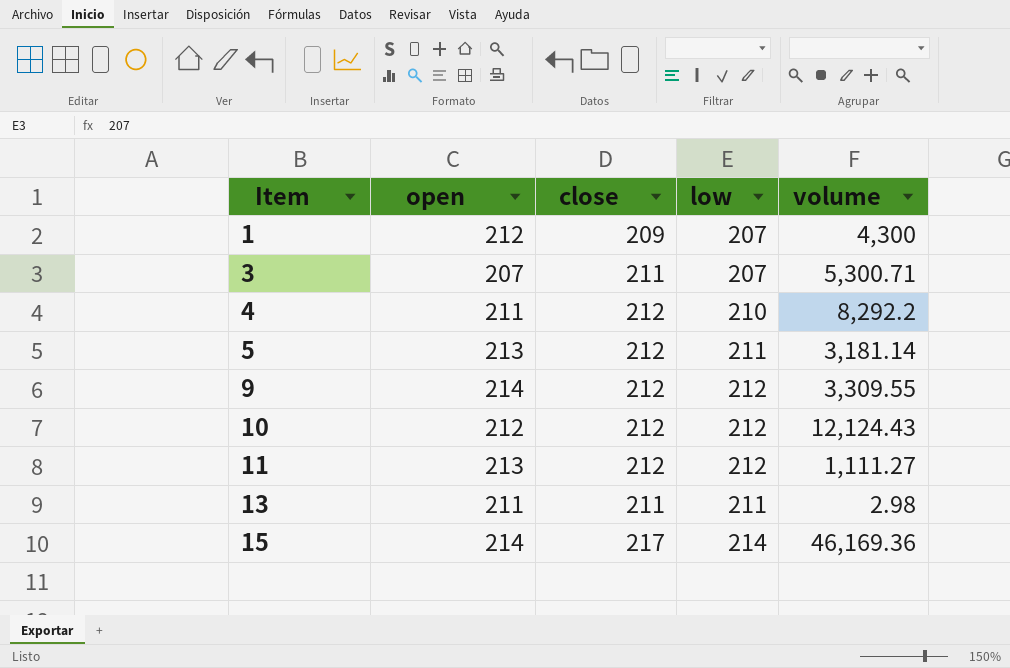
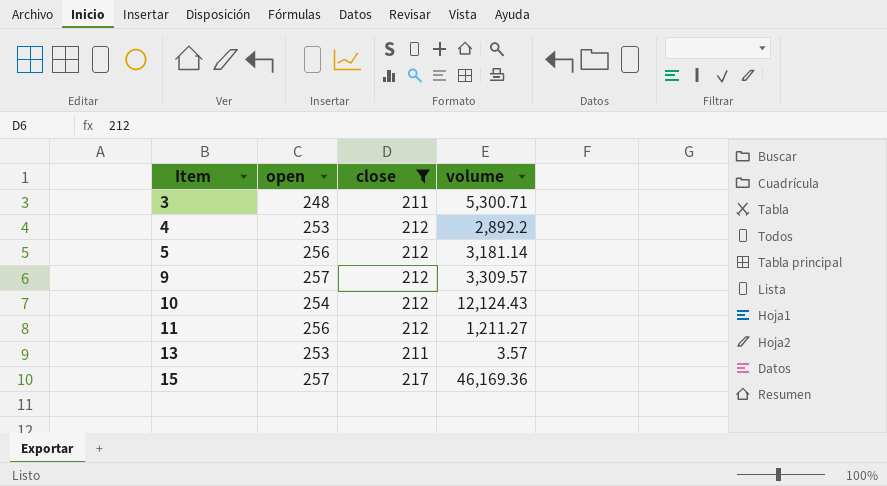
filter: none -> close != 209
column low | position: 4 -> none
3 | open: 207 -> 248
4 | open: 211 -> 253
4 | volume: 8,292.2 -> 2,892.2
5 | open: 213 -> 256
9 | open: 214 -> 257
9 | volume: 3,309.55 -> 3,309.57
10 | open: 212 -> 254
11 | open: 213 -> 256
11 | volume: 1,111.27 -> 1,211.27
13 | open: 211 -> 253
13 | volume: 2.98 -> 3.57
15 | open: 214 -> 257

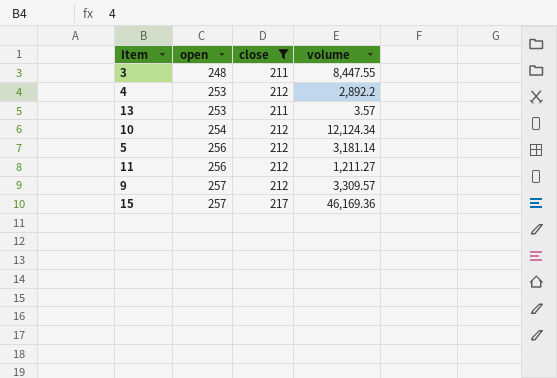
row order: Item ascending -> open ascending
3 | volume: 5,300.71 -> 8,447.55
10 | volume: 12,124.43 -> 12,124.34

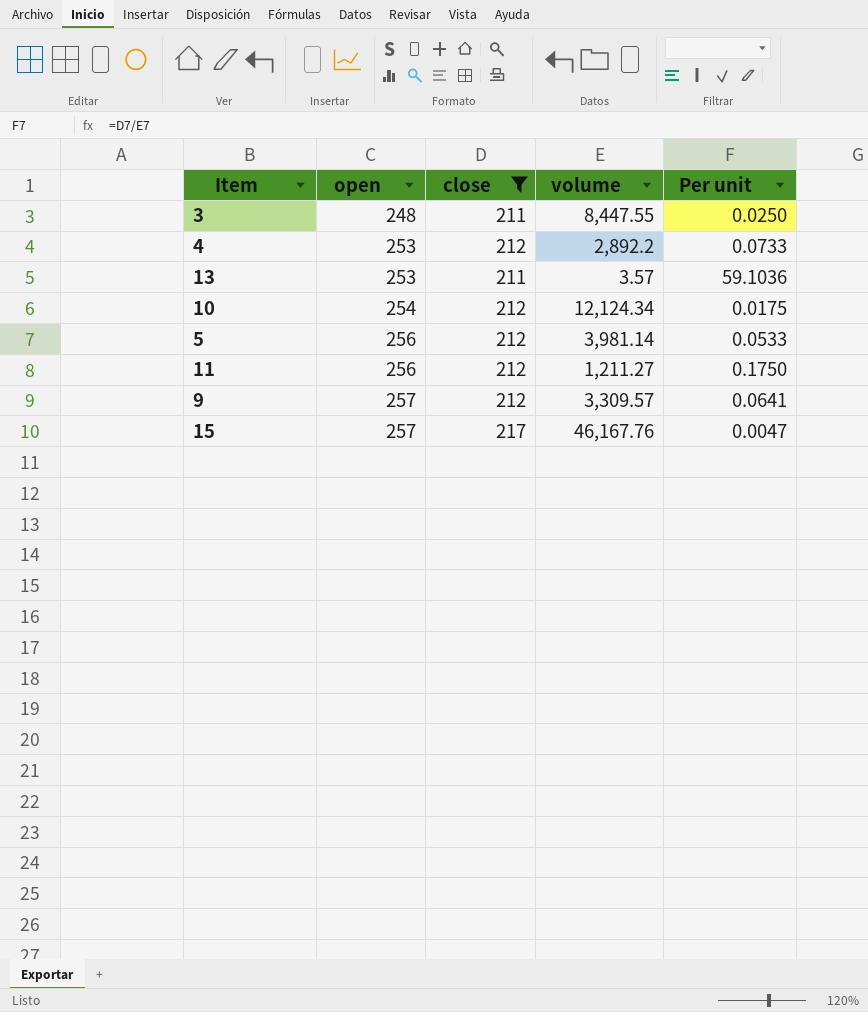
column Per unit | formula: none -> [close] / [volume]
5 | volume: 3,181.14 -> 3,981.14
15 | volume: 46,169.36 -> 46,167.76

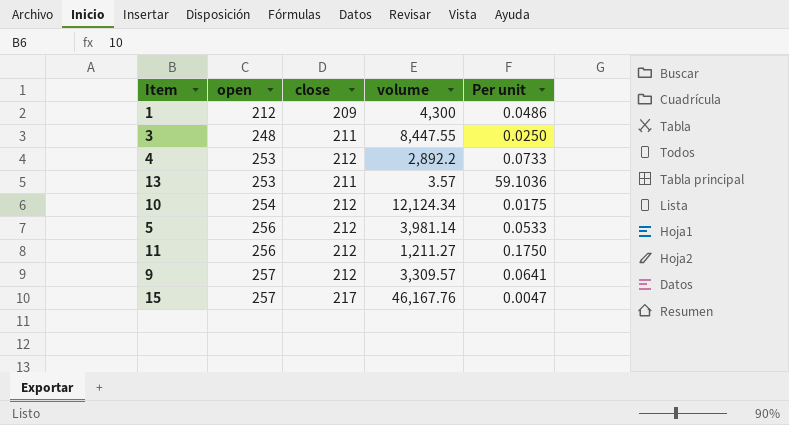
filter: close != 209 -> none

